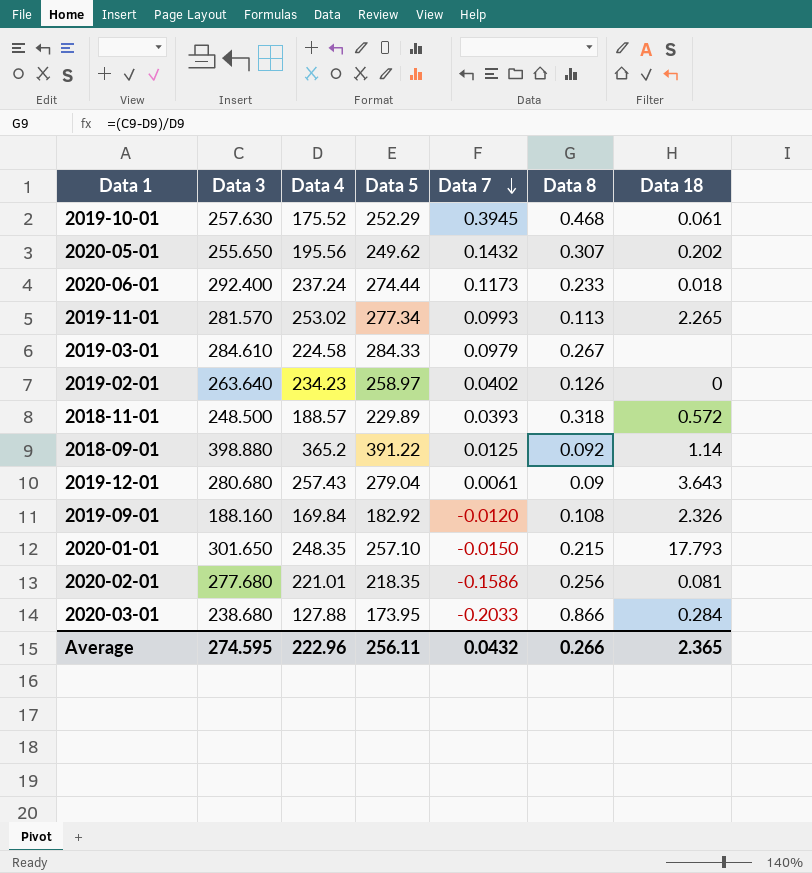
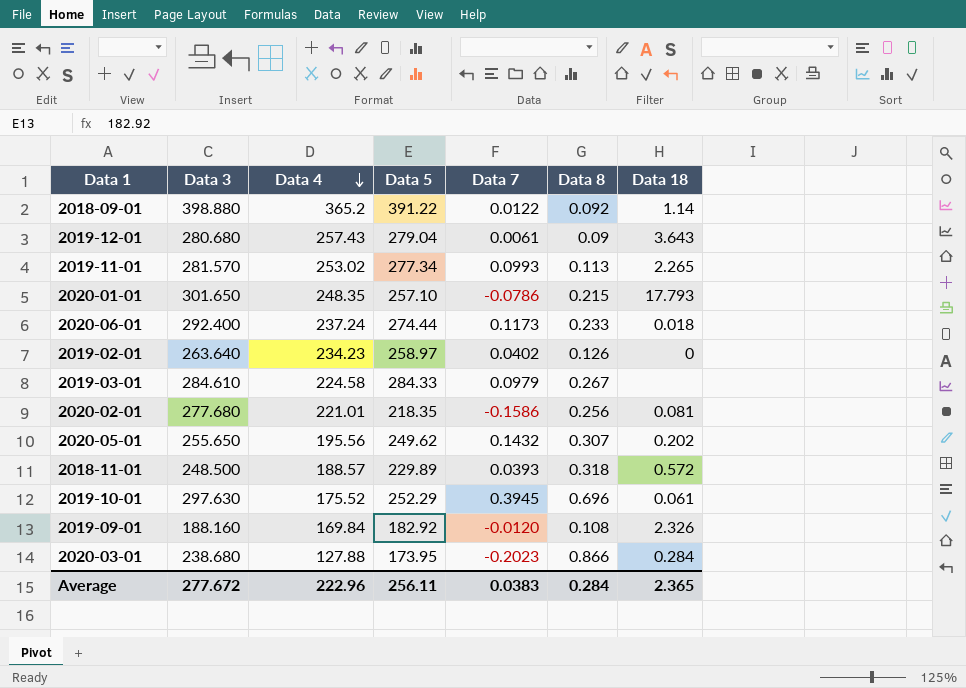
row order: Data 7 descending -> Data 4 descending
2018-09-01 | Data 7: 0.0125 -> 0.0122
2020-01-01 | Data 7: -0.0150 -> -0.0786
2019-10-01 | Data 3: 257.630 -> 297.630
2019-10-01 | Data 8: 0.468 -> 0.696
2020-03-01 | Data 7: -0.2033 -> -0.2023
Average | Data 3: 274.595 -> 277.672
Average | Data 7: 0.0432 -> 0.0383
Average | Data 8: 0.266 -> 0.284

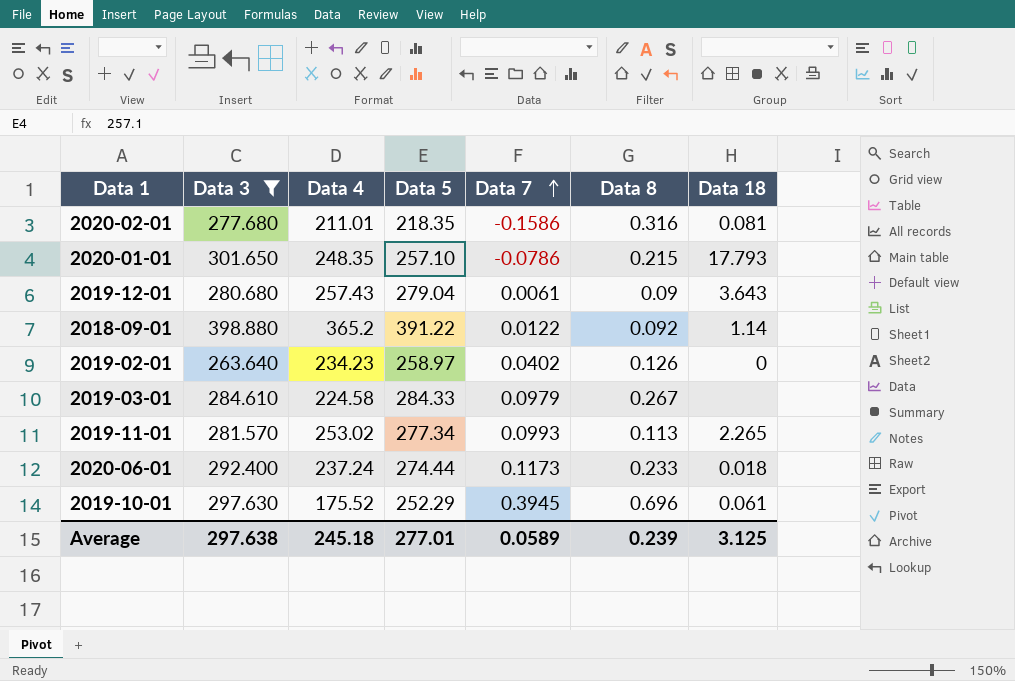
filter: none -> Data 3 >= 263.640
row order: Data 4 descending -> Data 7 ascending
2020-02-01 | Data 4: 221.01 -> 211.01
2020-02-01 | Data 8: 0.256 -> 0.316
Average | Data 3: 277.672 -> 297.638
Average | Data 4: 222.96 -> 245.18
Average | Data 5: 256.11 -> 277.01
Average | Data 7: 0.0383 -> 0.0589
Average | Data 8: 0.284 -> 0.239
Average | Data 18: 2.365 -> 3.125

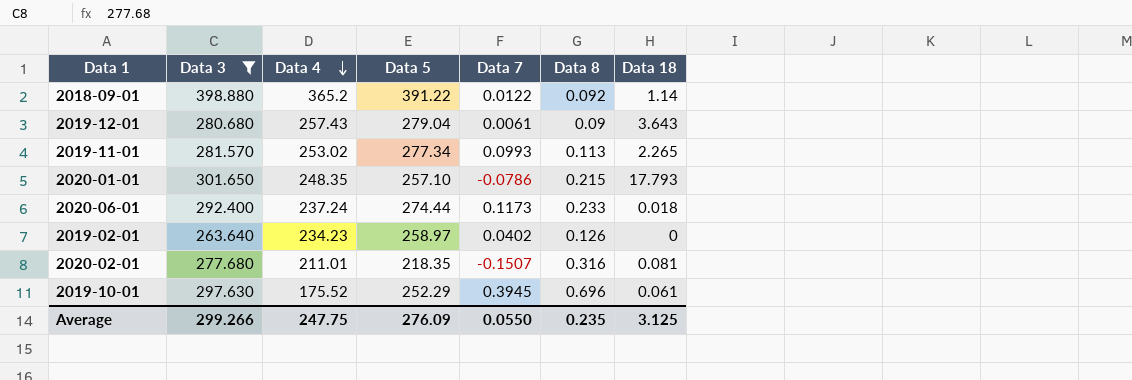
row order: Data 7 ascending -> Data 4 descending
row 2019-03-01: 284.610 | 224.58 | 284.33 | 0.0979 | 0.267 | none -> none
2020-02-01 | Data 7: -0.1586 -> -0.1507
Average | Data 3: 297.638 -> 299.266
Average | Data 4: 245.18 -> 247.75
Average | Data 5: 277.01 -> 276.09
Average | Data 7: 0.0589 -> 0.0550
Average | Data 8: 0.239 -> 0.235

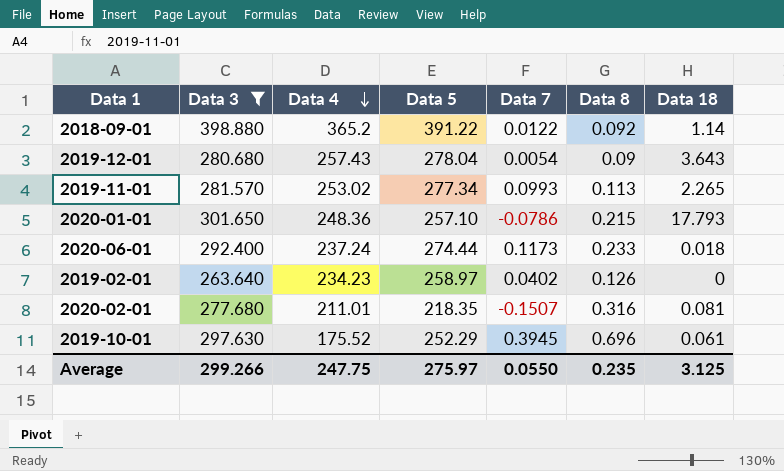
2019-12-01 | Data 5: 279.04 -> 278.04
2019-12-01 | Data 7: 0.0061 -> 0.0054
2020-01-01 | Data 4: 248.35 -> 248.36
Average | Data 5: 276.09 -> 275.97

